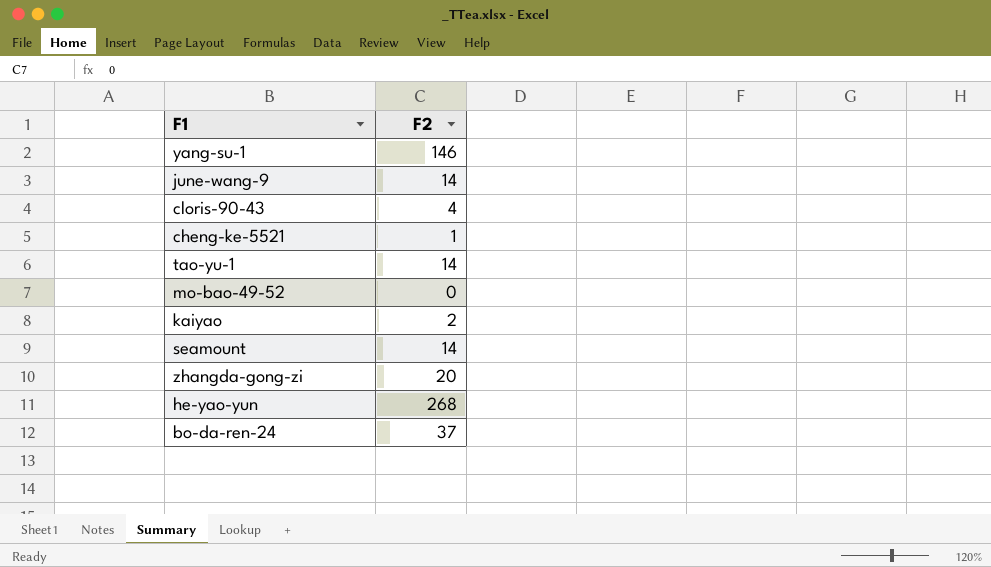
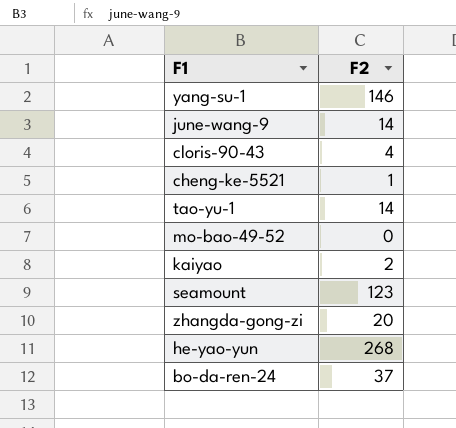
seamount | F2: 14 -> 123

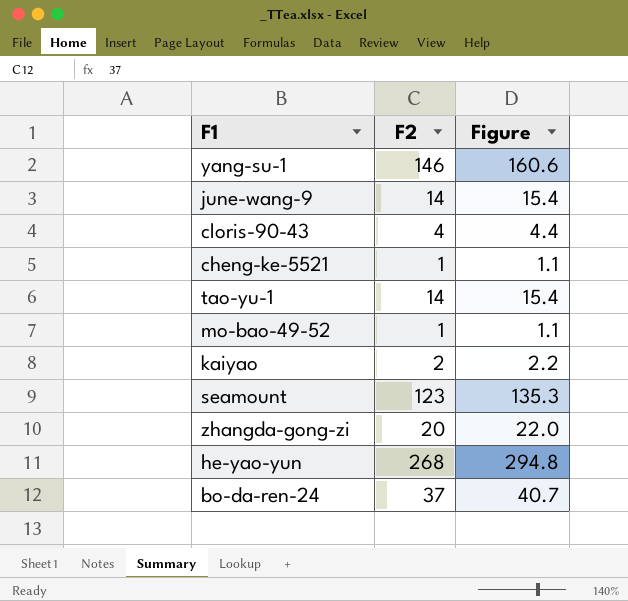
column Figure | formula: none -> [F2] * 1.1
mo-bao-49-52 | F2: 0 -> 1

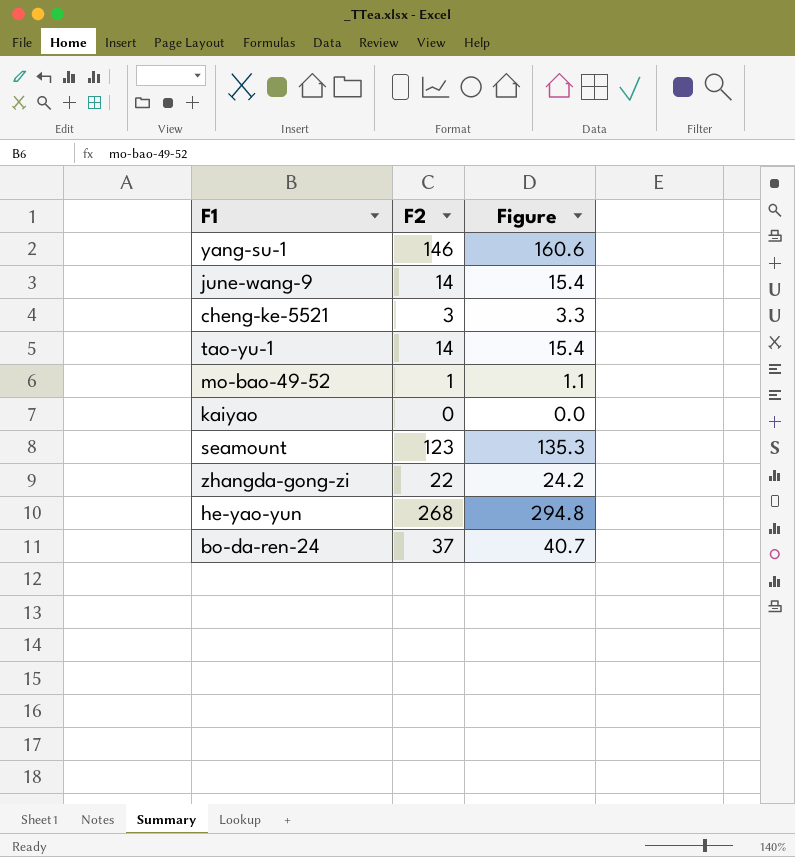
row cloris-90-43: 4 | 4.4 -> none
cheng-ke-5521 | F2: 1 -> 3
cheng-ke-5521 | Figure: 1.1 -> 3.3
kaiyao | F2: 2 -> 0
kaiyao | Figure: 2.2 -> 0.0
zhangda-gong-zi | F2: 20 -> 22
zhangda-gong-zi | Figure: 22.0 -> 24.2

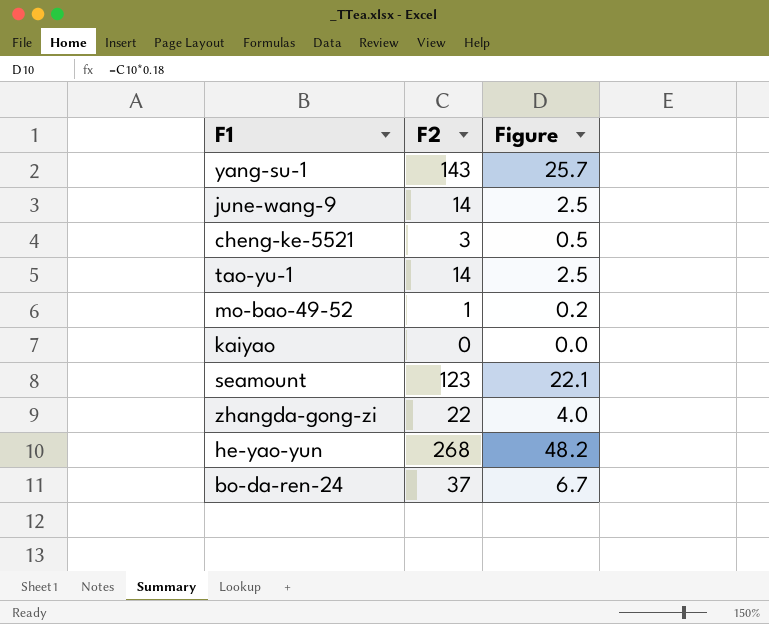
column Figure | formula: [F2] * 1.1 -> [F2] * 0.18
yang-su-1 | F2: 146 -> 143

